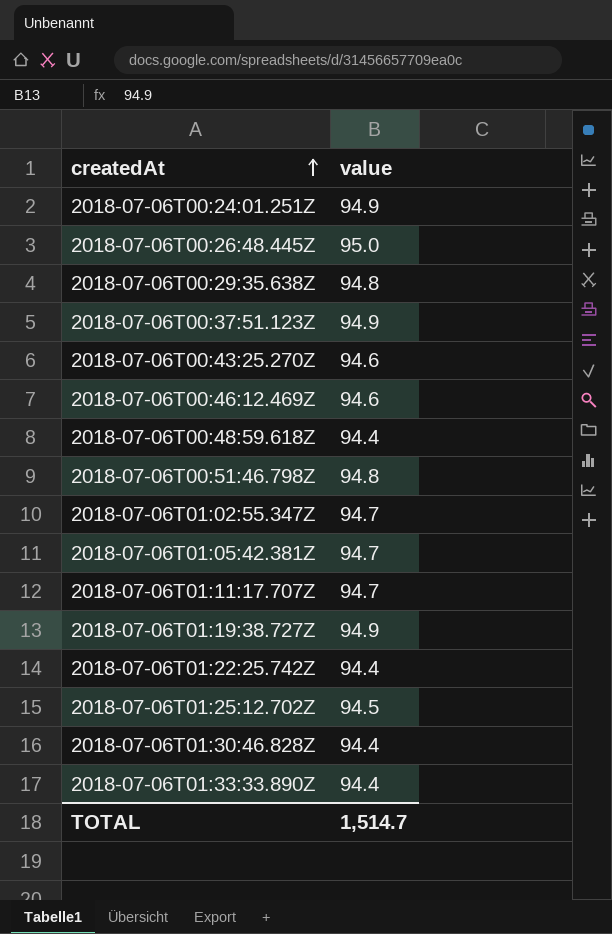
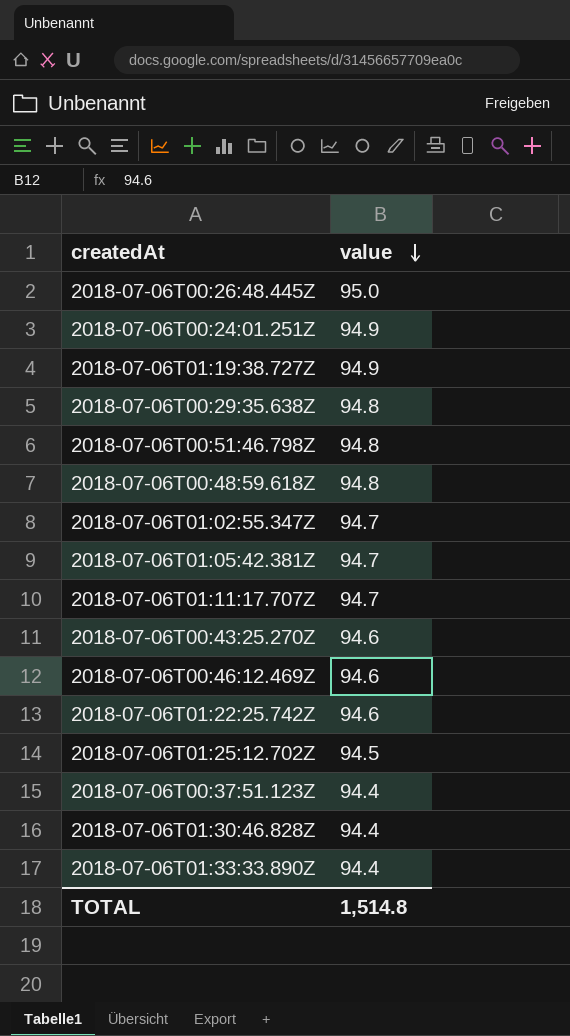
row order: createdAt ascending -> value descending
2018-07-06T00:48:59.618Z | value: 94.4 -> 94.8
2018-07-06T01:22:25.742Z | value: 94.4 -> 94.6
2018-07-06T00:37:51.123Z | value: 94.9 -> 94.4
TOTAL | value: 1,514.7 -> 1,514.8

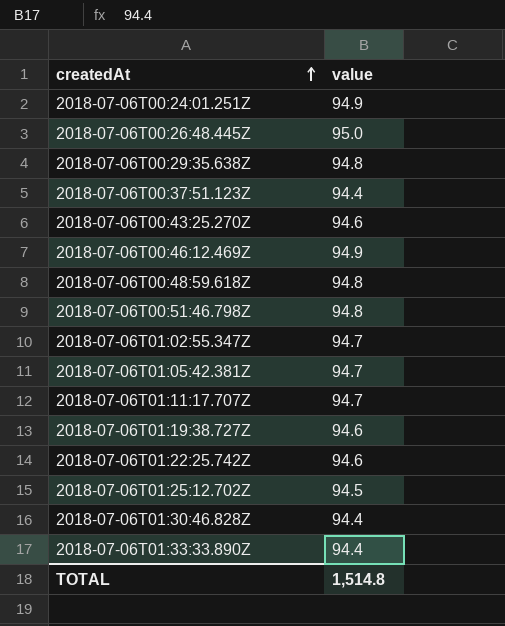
row order: value descending -> createdAt ascending
2018-07-06T00:46:12.469Z | value: 94.6 -> 94.9
2018-07-06T01:19:38.727Z | value: 94.9 -> 94.6

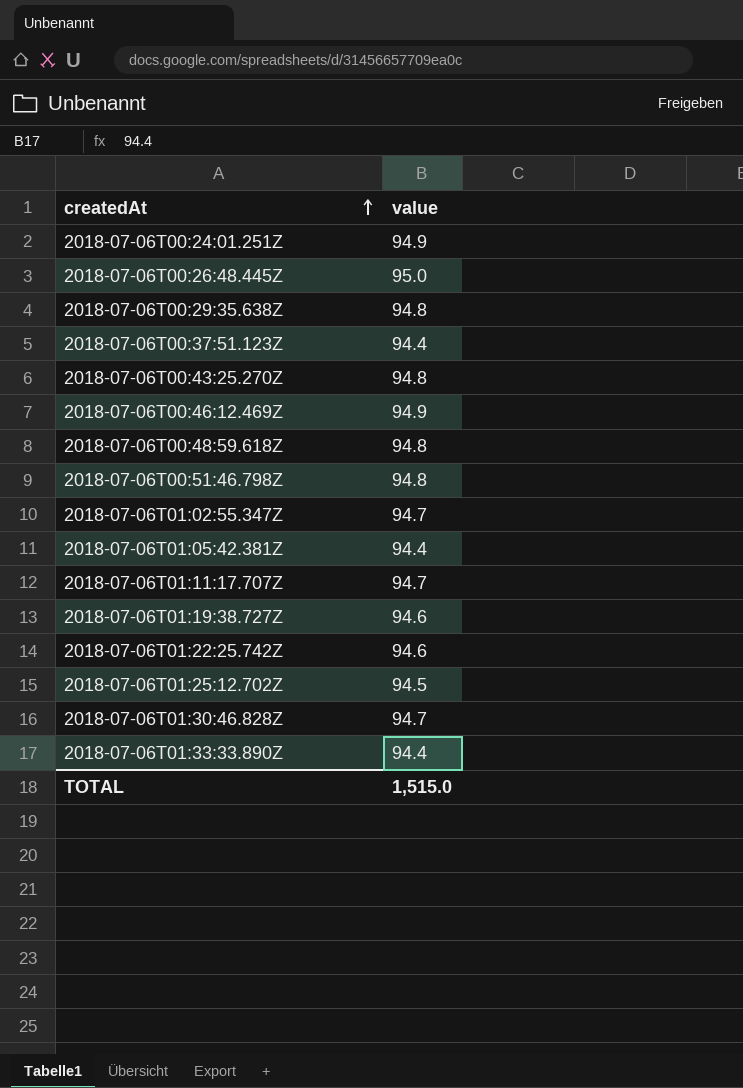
2018-07-06T00:43:25.270Z | value: 94.6 -> 94.8
2018-07-06T01:05:42.381Z | value: 94.7 -> 94.4
2018-07-06T01:30:46.828Z | value: 94.4 -> 94.7
TOTAL | value: 1,514.8 -> 1,515.0

